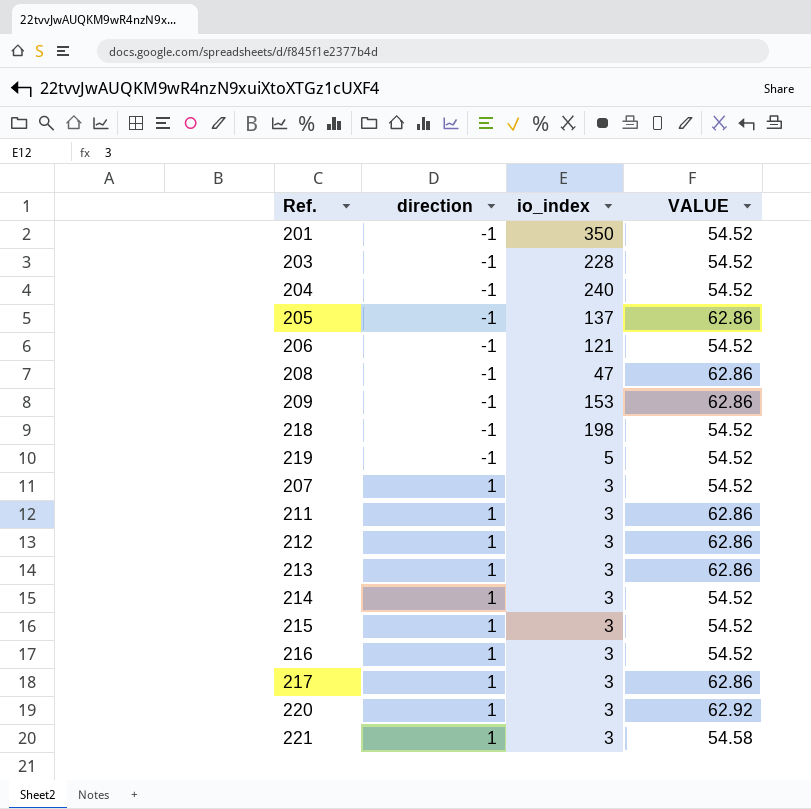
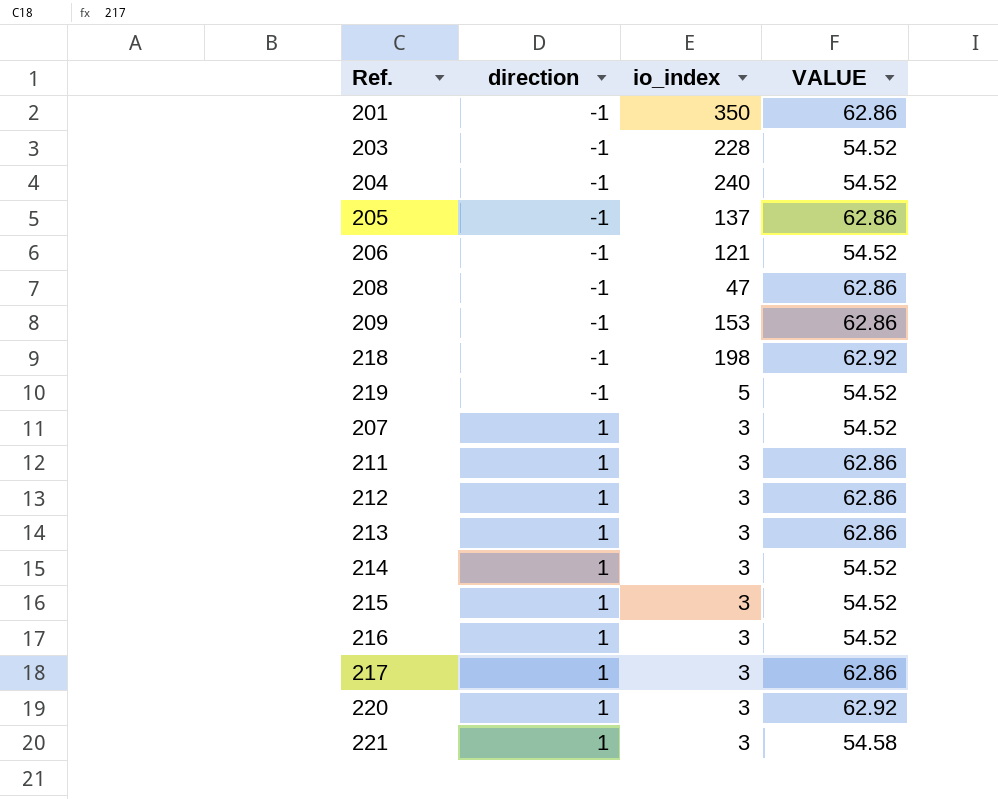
201 | VALUE: 54.52 -> 62.86
218 | VALUE: 54.52 -> 62.92

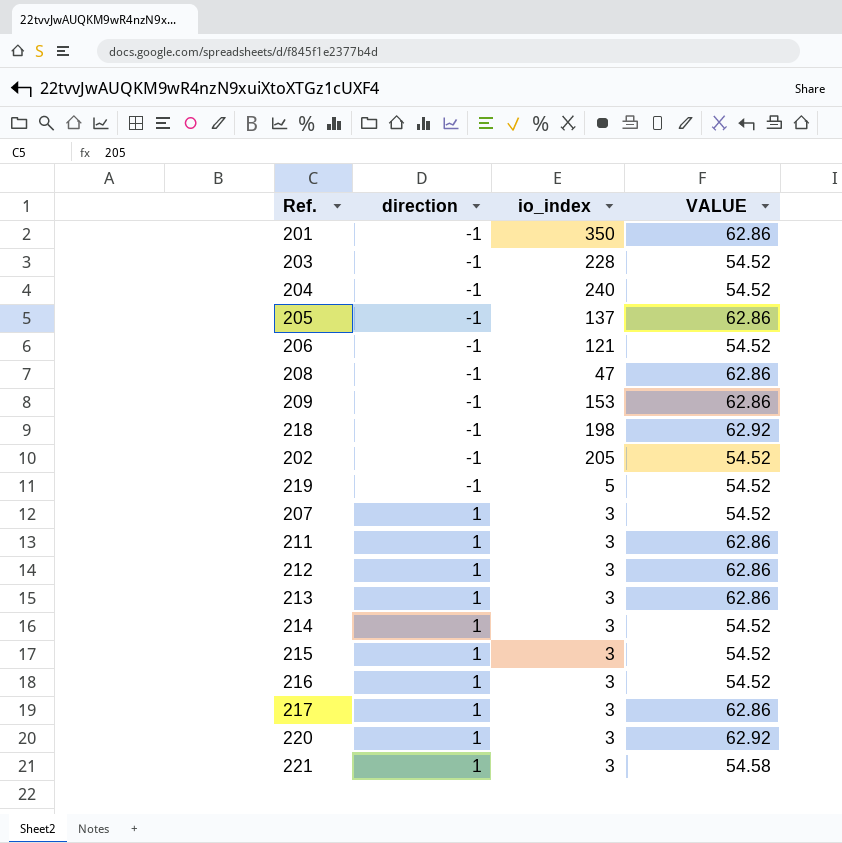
row 202: none -> -1 | 205 | 54.52

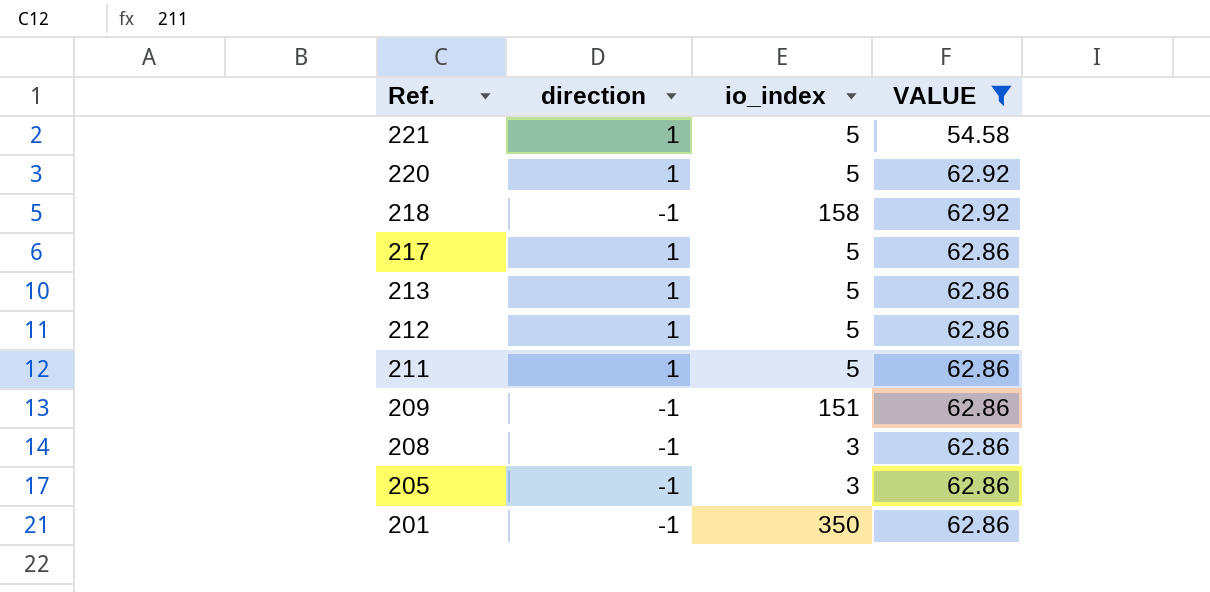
filter: none -> VALUE != 54.52
row order: direction ascending -> Ref. descending
221 | io_index: 3 -> 5
220 | io_index: 3 -> 5
218 | io_index: 198 -> 158
217 | io_index: 3 -> 5
213 | io_index: 3 -> 5
212 | io_index: 3 -> 5
211 | io_index: 3 -> 5
209 | io_index: 153 -> 151
208 | io_index: 47 -> 3
205 | io_index: 137 -> 3

